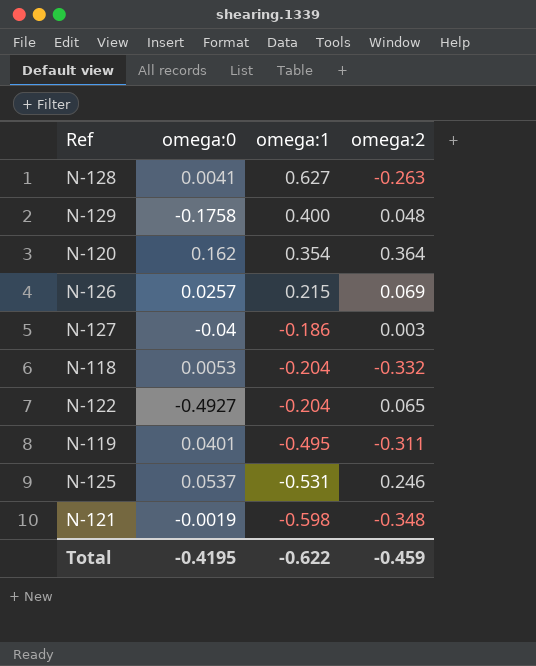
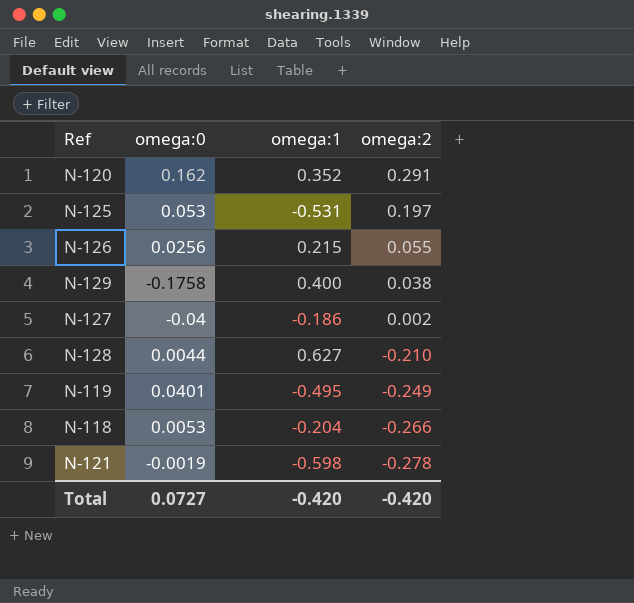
row order: omega:1 descending -> omega:2 descending
row N-122: -0.4927 | -0.204 | 0.065 -> none
N-120 | omega:1: 0.354 -> 0.352
N-120 | omega:2: 0.364 -> 0.291
N-125 | omega:0: 0.0537 -> 0.053
N-125 | omega:2: 0.246 -> 0.197
N-126 | omega:0: 0.0257 -> 0.0256
N-126 | omega:2: 0.069 -> 0.055
N-129 | omega:2: 0.048 -> 0.038
N-127 | omega:2: 0.003 -> 0.002
N-128 | omega:0: 0.0041 -> 0.0044
N-128 | omega:2: -0.263 -> -0.210
N-119 | omega:2: -0.311 -> -0.249
N-118 | omega:2: -0.332 -> -0.266
N-121 | omega:2: -0.348 -> -0.278
Total | omega:0: -0.4195 -> 0.0727
Total | omega:1: -0.622 -> -0.420
Total | omega:2: -0.459 -> -0.420

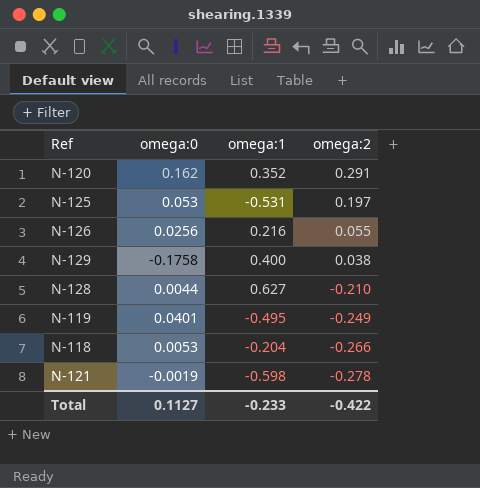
row N-127: -0.04 | -0.186 | 0.002 -> none
N-126 | omega:1: 0.215 -> 0.216
Total | omega:0: 0.0727 -> 0.1127
Total | omega:1: -0.420 -> -0.233
Total | omega:2: -0.420 -> -0.422

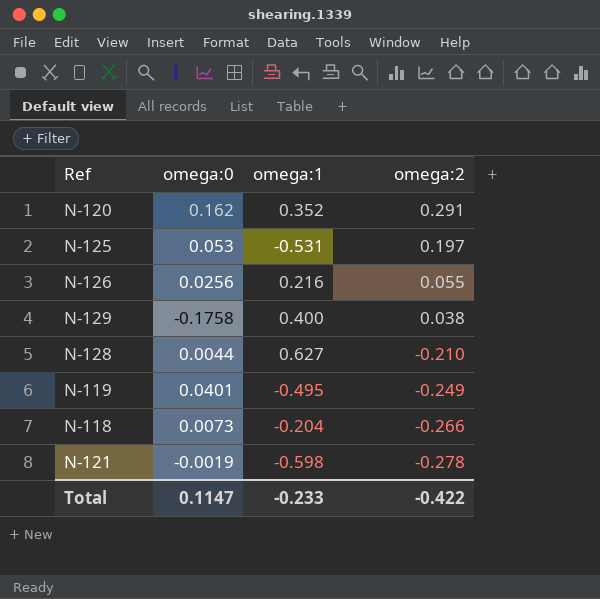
N-118 | omega:0: 0.0053 -> 0.0073
Total | omega:0: 0.1127 -> 0.1147

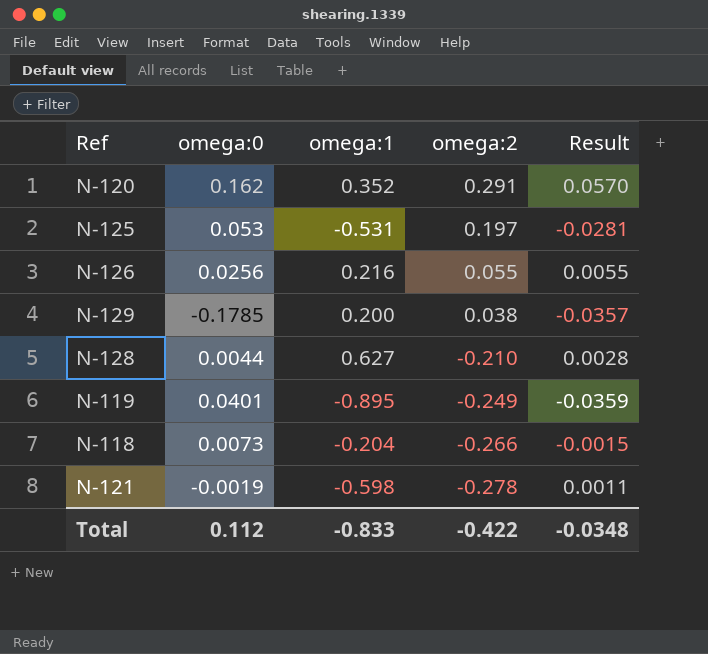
column Result | formula: none -> [omega:0] * [omega:1]
N-129 | omega:0: -0.1758 -> -0.1785
N-129 | omega:1: 0.400 -> 0.200
N-119 | omega:1: -0.495 -> -0.895
Total | omega:0: 0.1147 -> 0.112
Total | omega:1: -0.233 -> -0.833

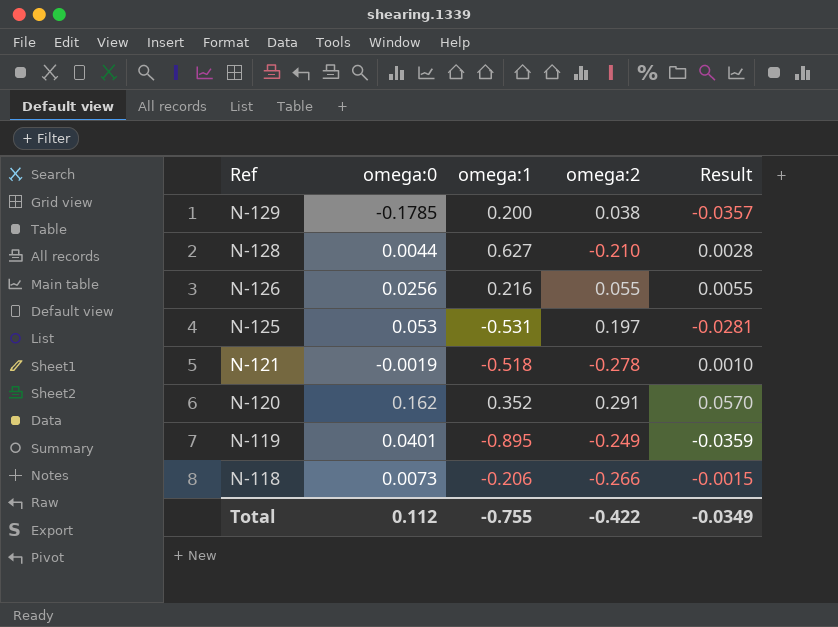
row order: omega:2 descending -> Ref descending
N-121 | omega:1: -0.598 -> -0.518
N-121 | Result: 0.0011 -> 0.0010
N-118 | omega:1: -0.204 -> -0.206
Total | omega:1: -0.833 -> -0.755
Total | Result: -0.0348 -> -0.0349

